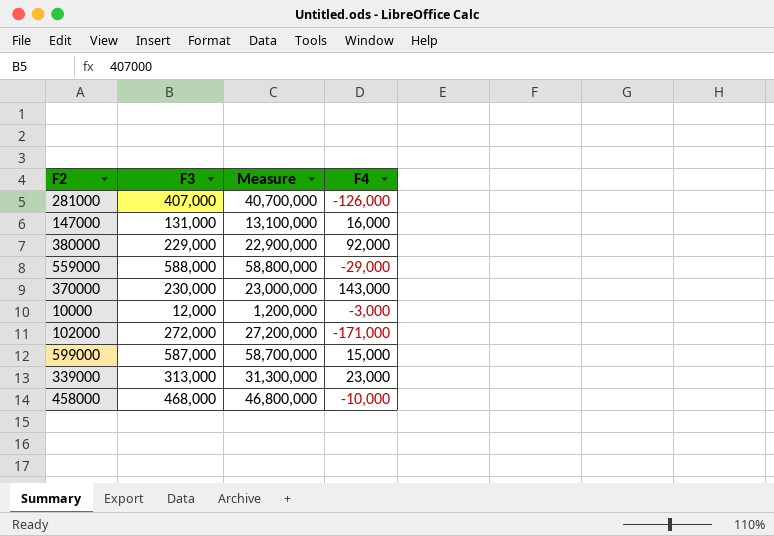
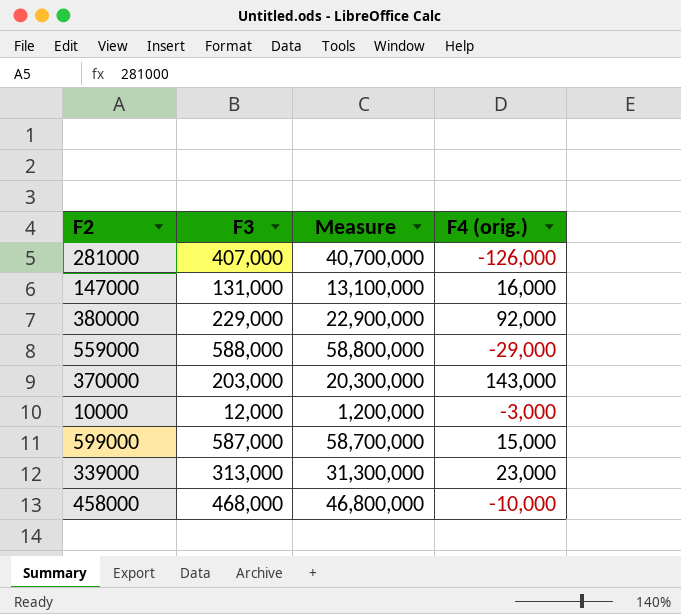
column name: F4 -> F4 (orig.)
row 102000: 272,000 | 27,200,000 | -171,000 -> none
370000 | F3: 230,000 -> 203,000
370000 | Measure: 23,000,000 -> 20,300,000

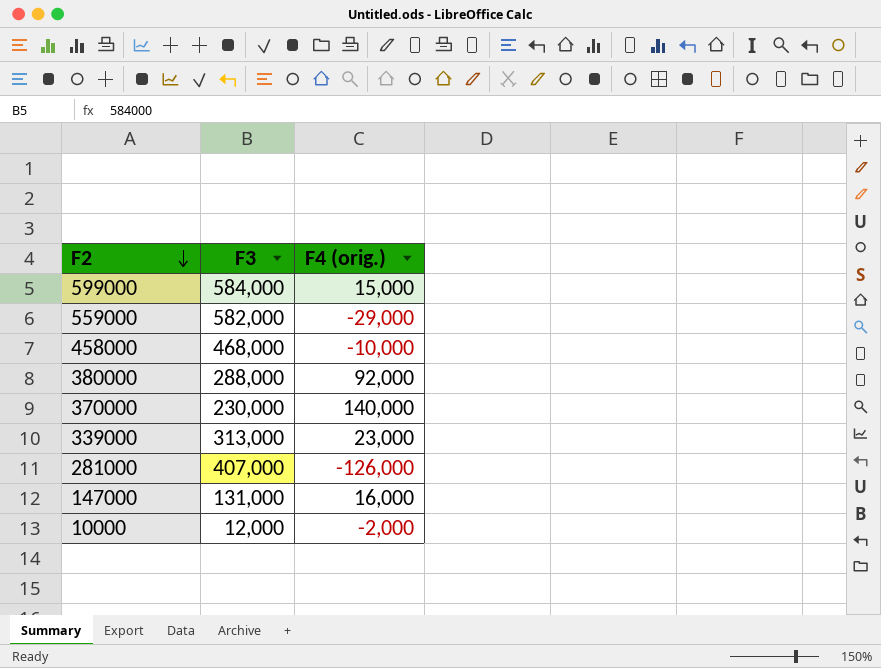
row order: none -> F2 descending
column Measure | formula: [F3] * 100 -> none
599000 | F3: 587,000 -> 584,000
559000 | F3: 588,000 -> 582,000
380000 | F3: 229,000 -> 288,000
370000 | F3: 203,000 -> 230,000
370000 | F4 (orig.): 143,000 -> 140,000
10000 | F4 (orig.): -3,000 -> -2,000

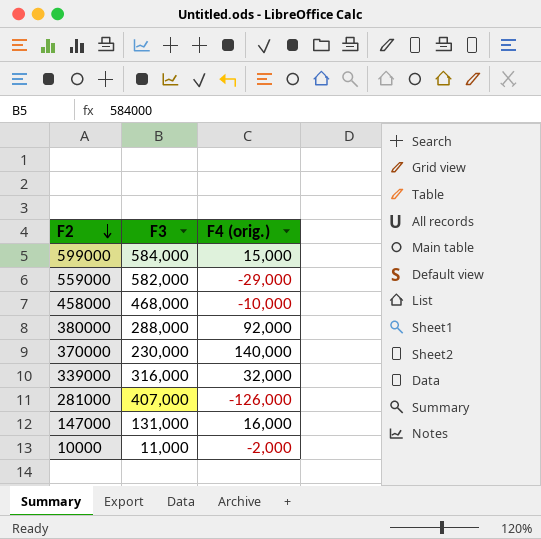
339000 | F3: 313,000 -> 316,000
339000 | F4 (orig.): 23,000 -> 32,000
10000 | F3: 12,000 -> 11,000

